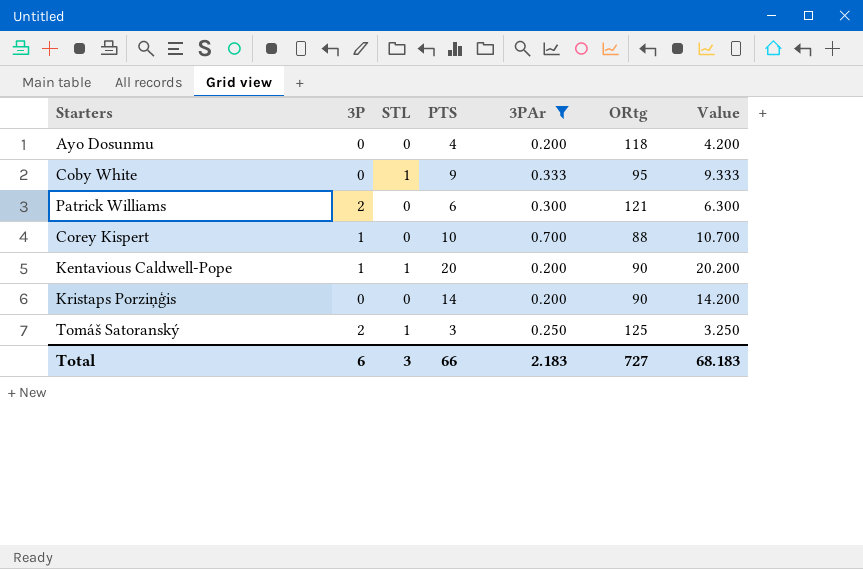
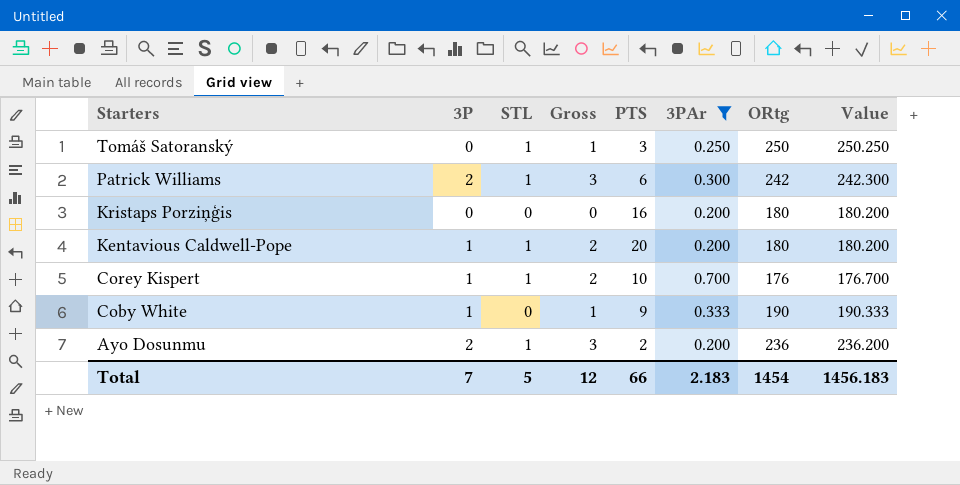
row order: none -> Starters descending
column Gross | formula: none -> [3P] + [STL]
column Value | formula: [PTS] + [3PAr] -> [3PAr] + [ORtg]
Tomáš Satoranský | 3P: 2 -> 0
Tomáš Satoranský | ORtg: 125 -> 250
Patrick Williams | STL: 0 -> 1
Patrick Williams | ORtg: 121 -> 242
Kristaps Porziņģis | PTS: 14 -> 16
Kristaps Porziņģis | ORtg: 90 -> 180
Kentavious Caldwell-Pope | ORtg: 90 -> 180
Corey Kispert | STL: 0 -> 1
Corey Kispert | ORtg: 88 -> 176
Coby White | 3P: 0 -> 1
Coby White | STL: 1 -> 0
Coby White | ORtg: 95 -> 190
Ayo Dosunmu | 3P: 0 -> 2
Ayo Dosunmu | STL: 0 -> 1
Ayo Dosunmu | PTS: 4 -> 2
Ayo Dosunmu | ORtg: 118 -> 236
Total | 3P: 6 -> 7
Total | STL: 3 -> 5
Total | ORtg: 727 -> 1454
Total | Value: 68.183 -> 1456.183

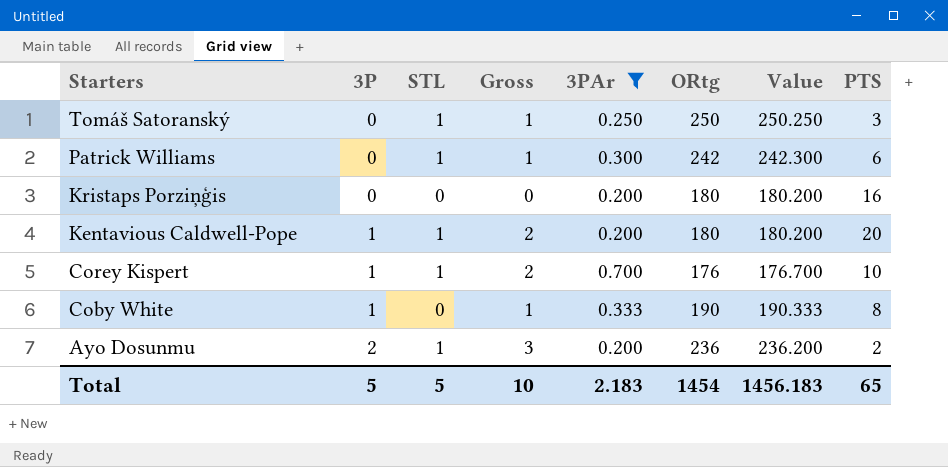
column PTS | position: 5 -> 8
Patrick Williams | 3P: 2 -> 0
Patrick Williams | Gross: 3 -> 1
Coby White | PTS: 9 -> 8
Total | 3P: 7 -> 5
Total | Gross: 12 -> 10
Total | PTS: 66 -> 65

